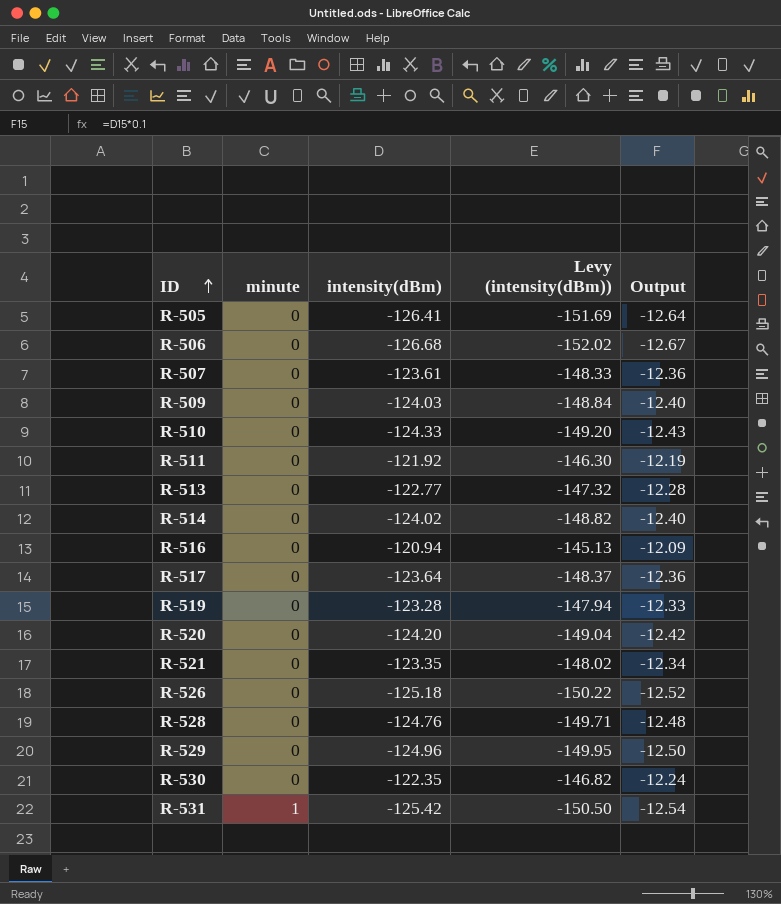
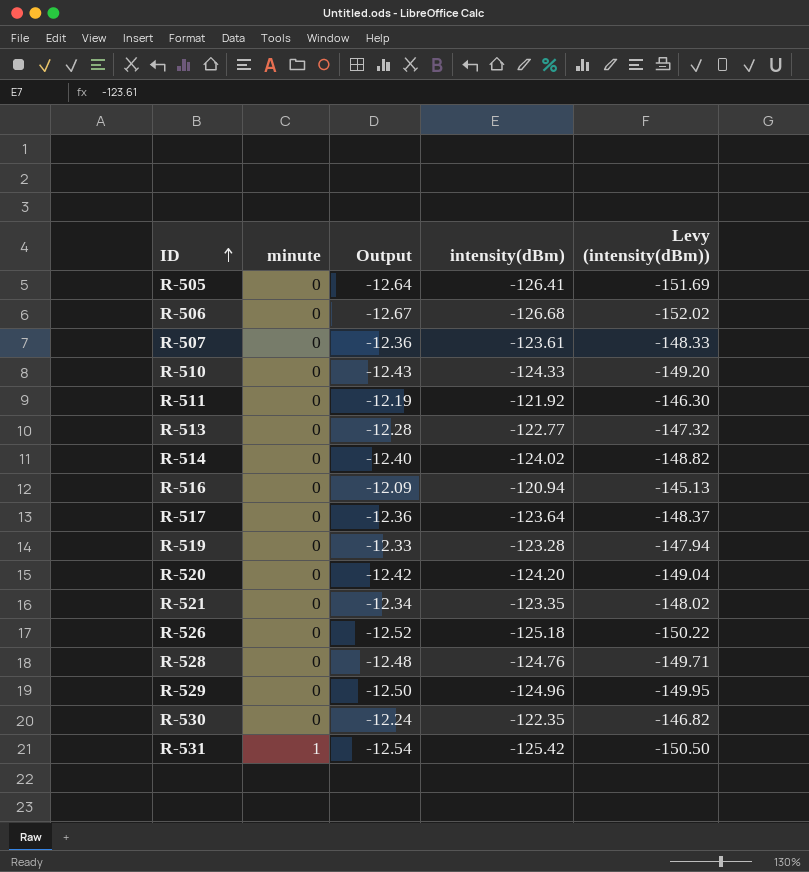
column Output | position: 5 -> 3
row R-509: 0 | -124.03 | -148.84 | -12.40 -> none

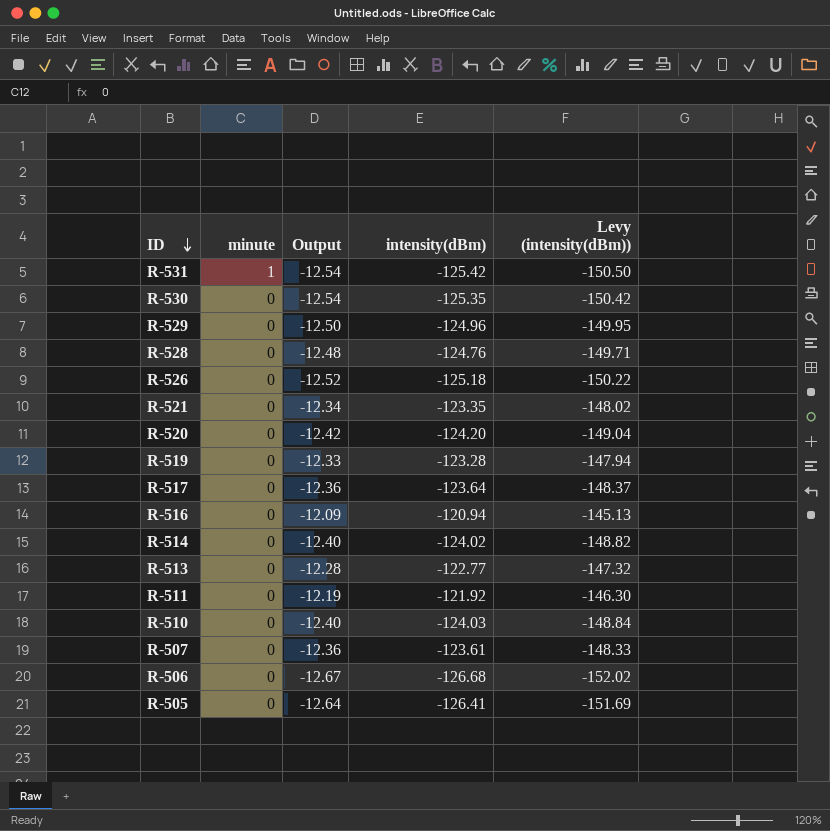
row order: ID ascending -> ID descending
R-530 | Output: -12.24 -> -12.54
R-530 | intensity(dBm): -122.35 -> -125.35
R-530 | Levy (intensity(dBm)): -146.82 -> -150.42
R-510 | Output: -12.43 -> -12.40
R-510 | intensity(dBm): -124.33 -> -124.03
R-510 | Levy (intensity(dBm)): -149.20 -> -148.84

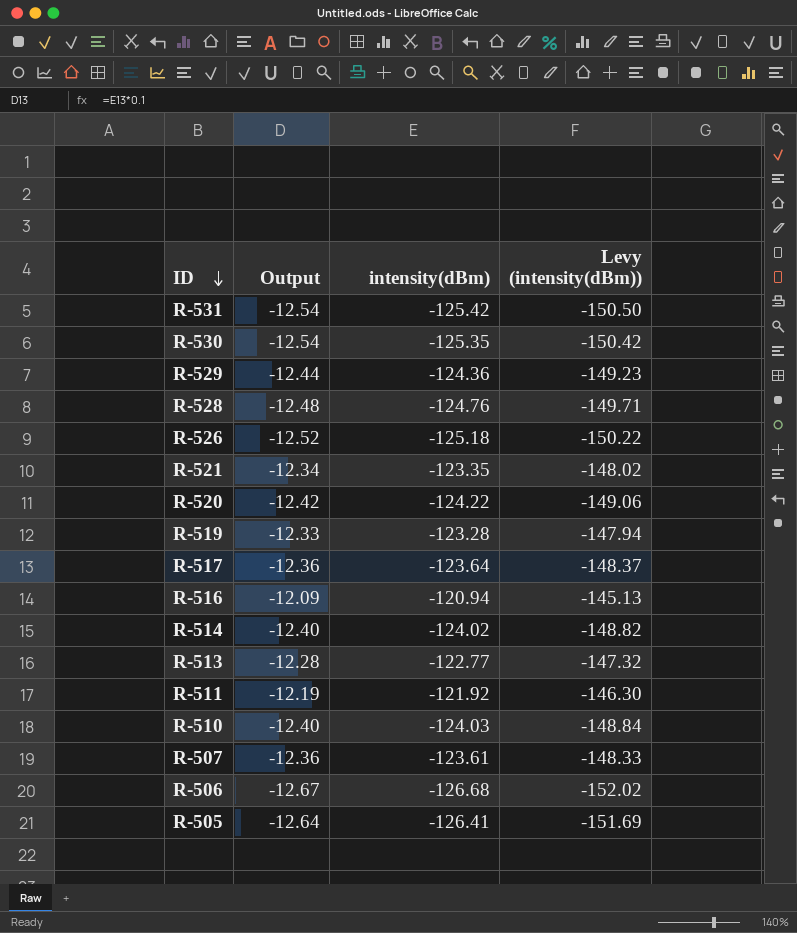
column minute | position: 2 -> none
R-529 | Output: -12.50 -> -12.44
R-529 | intensity(dBm): -124.96 -> -124.36
R-529 | Levy (intensity(dBm)): -149.95 -> -149.23
R-520 | intensity(dBm): -124.20 -> -124.22
R-520 | Levy (intensity(dBm)): -149.04 -> -149.06

